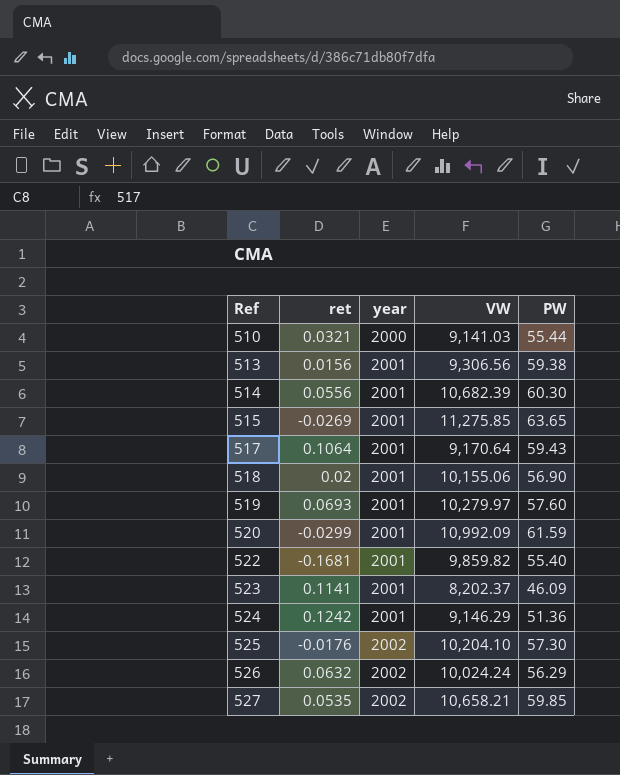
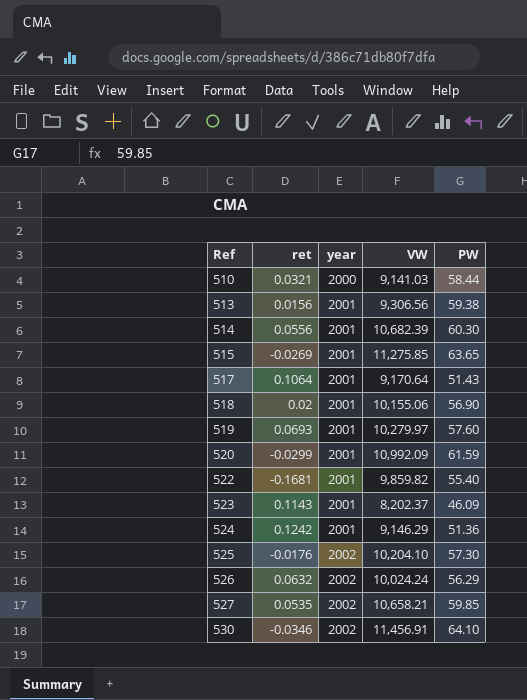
510 | PW: 55.44 -> 58.44
517 | PW: 59.43 -> 51.43
523 | ret: 0.1141 -> 0.1143
row 530: none -> -0.0346 | 2002 | 11,456.91 | 64.10

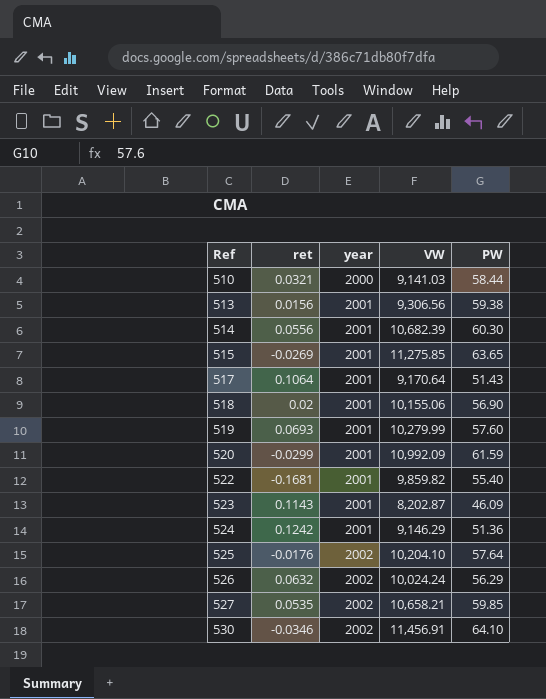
519 | VW: 10,279.97 -> 10,279.99
523 | VW: 8,202.37 -> 8,202.87
525 | PW: 57.30 -> 57.64

